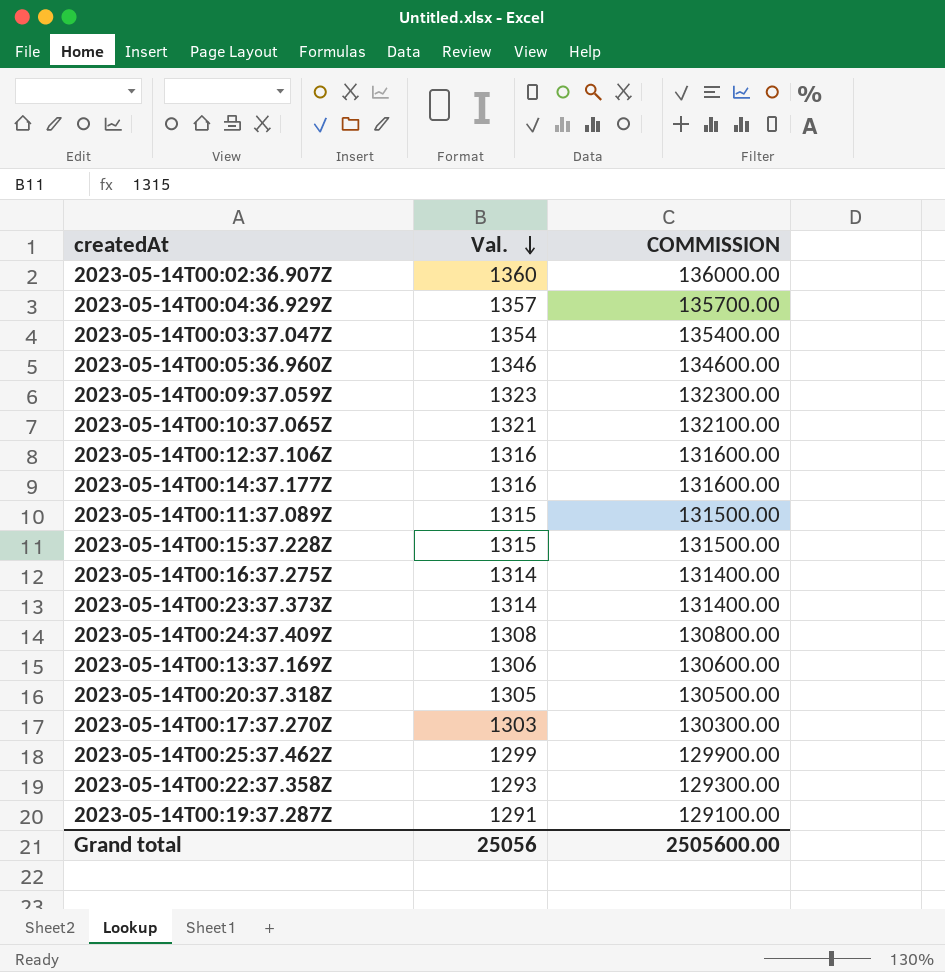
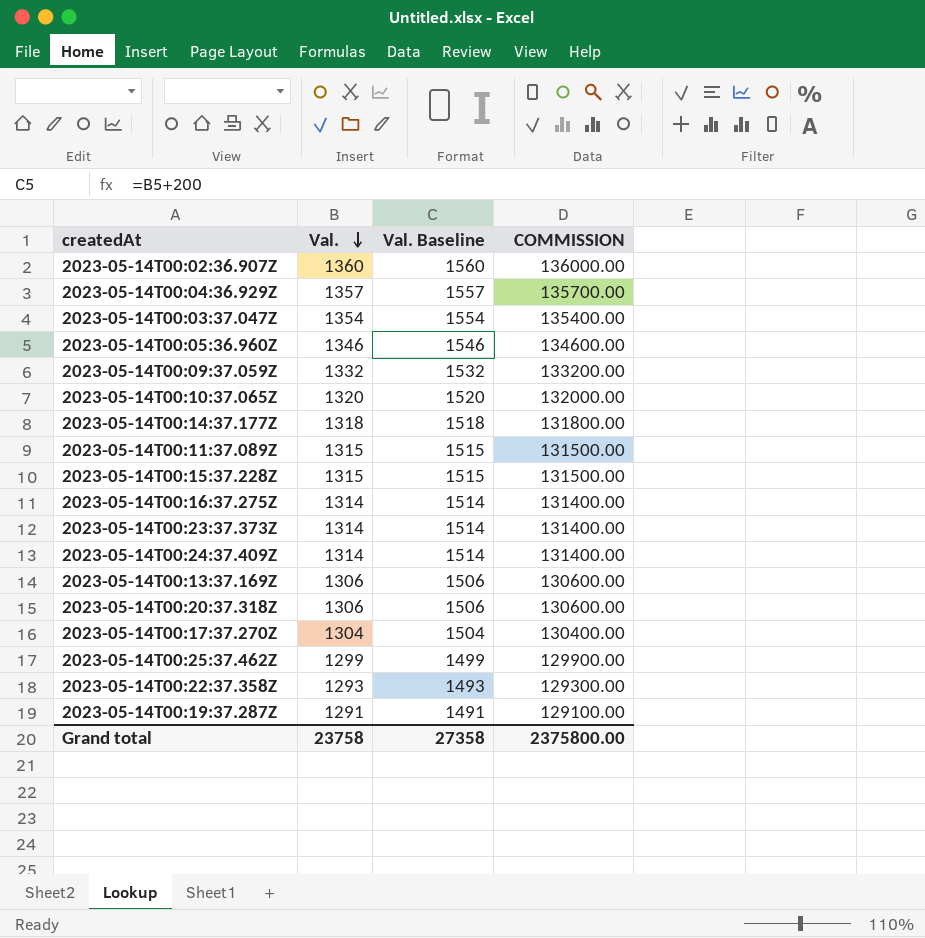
column Val. Baseline | formula: none -> [Val.] + 200
row 2023-05-14T00:12:37.106Z: 1316 | 131600.00 -> none
2023-05-14T00:09:37.059Z | Val.: 1323 -> 1332
2023-05-14T00:09:37.059Z | COMMISSION: 132300.00 -> 133200.00
2023-05-14T00:10:37.065Z | Val.: 1321 -> 1320
2023-05-14T00:10:37.065Z | COMMISSION: 132100.00 -> 132000.00
2023-05-14T00:14:37.177Z | Val.: 1316 -> 1318
2023-05-14T00:14:37.177Z | COMMISSION: 131600.00 -> 131800.00
2023-05-14T00:24:37.409Z | Val.: 1308 -> 1314
2023-05-14T00:24:37.409Z | COMMISSION: 130800.00 -> 131400.00
2023-05-14T00:20:37.318Z | Val.: 1305 -> 1306
2023-05-14T00:20:37.318Z | COMMISSION: 130500.00 -> 130600.00
2023-05-14T00:17:37.270Z | Val.: 1303 -> 1304
2023-05-14T00:17:37.270Z | COMMISSION: 130300.00 -> 130400.00
Grand total | Val.: 25056 -> 23758
Grand total | COMMISSION: 2505600.00 -> 2375800.00

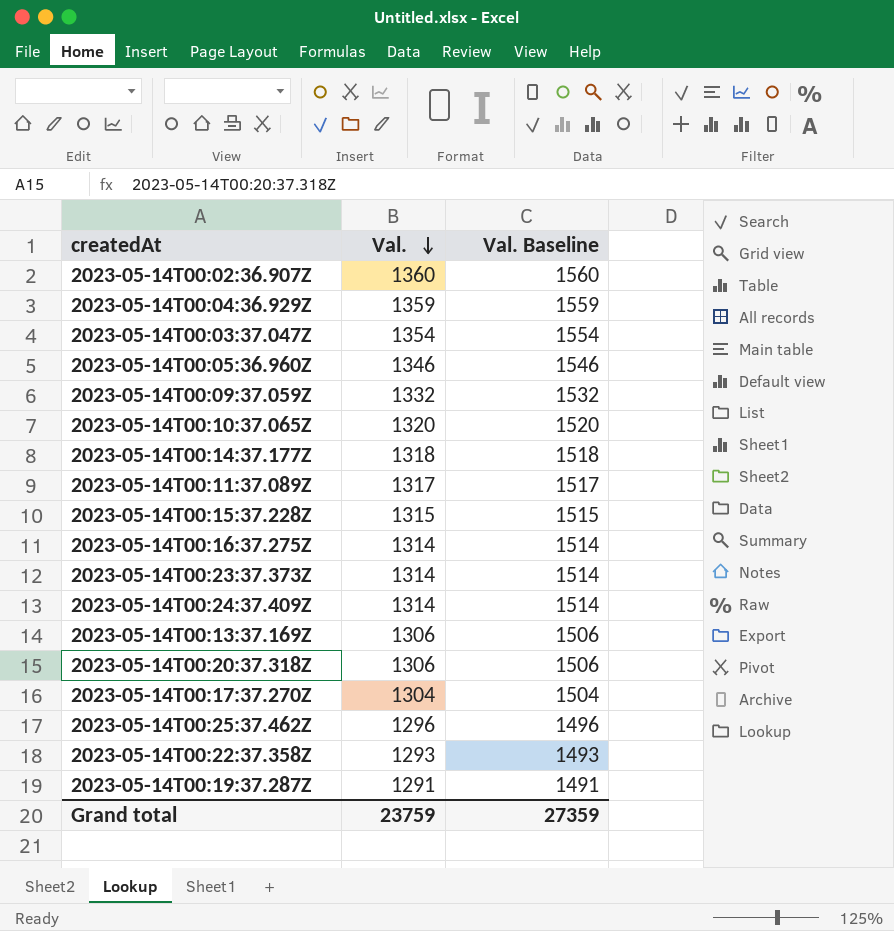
column COMMISSION | formula: [Val.] * 100 -> none
2023-05-14T00:04:36.929Z | Val.: 1357 -> 1359
2023-05-14T00:04:36.929Z | Val. Baseline: 1557 -> 1559
2023-05-14T00:11:37.089Z | Val.: 1315 -> 1317
2023-05-14T00:11:37.089Z | Val. Baseline: 1515 -> 1517
2023-05-14T00:25:37.462Z | Val.: 1299 -> 1296
2023-05-14T00:25:37.462Z | Val. Baseline: 1499 -> 1496
Grand total | Val.: 23758 -> 23759
Grand total | Val. Baseline: 27358 -> 27359

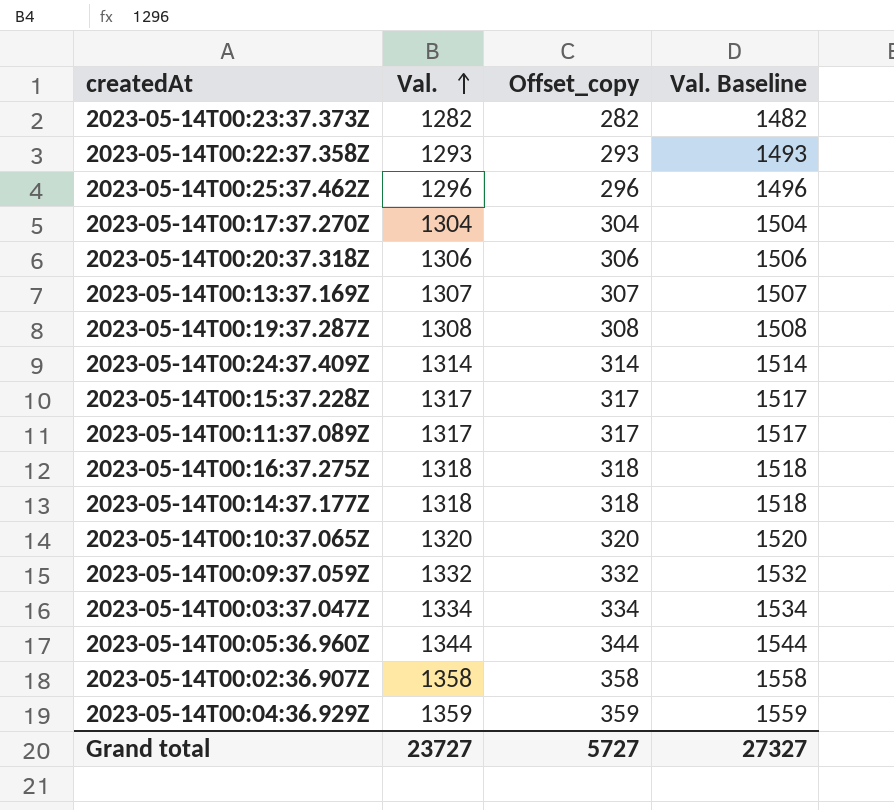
row order: Val. descending -> Val. ascending
column Offset_copy | formula: none -> [Val.] - 1000
2023-05-14T00:23:37.373Z | Val.: 1314 -> 1282
2023-05-14T00:23:37.373Z | Val. Baseline: 1514 -> 1482
2023-05-14T00:13:37.169Z | Val.: 1306 -> 1307
2023-05-14T00:13:37.169Z | Val. Baseline: 1506 -> 1507
2023-05-14T00:19:37.287Z | Val.: 1291 -> 1308
2023-05-14T00:19:37.287Z | Val. Baseline: 1491 -> 1508
2023-05-14T00:15:37.228Z | Val.: 1315 -> 1317
2023-05-14T00:15:37.228Z | Val. Baseline: 1515 -> 1517
2023-05-14T00:16:37.275Z | Val.: 1314 -> 1318
2023-05-14T00:16:37.275Z | Val. Baseline: 1514 -> 1518
2023-05-14T00:03:37.047Z | Val.: 1354 -> 1334
2023-05-14T00:03:37.047Z | Val. Baseline: 1554 -> 1534
2023-05-14T00:05:36.960Z | Val.: 1346 -> 1344
2023-05-14T00:05:36.960Z | Val. Baseline: 1546 -> 1544
2023-05-14T00:02:36.907Z | Val.: 1360 -> 1358
2023-05-14T00:02:36.907Z | Val. Baseline: 1560 -> 1558
Grand total | Val.: 23759 -> 23727
Grand total | Val. Baseline: 27359 -> 27327

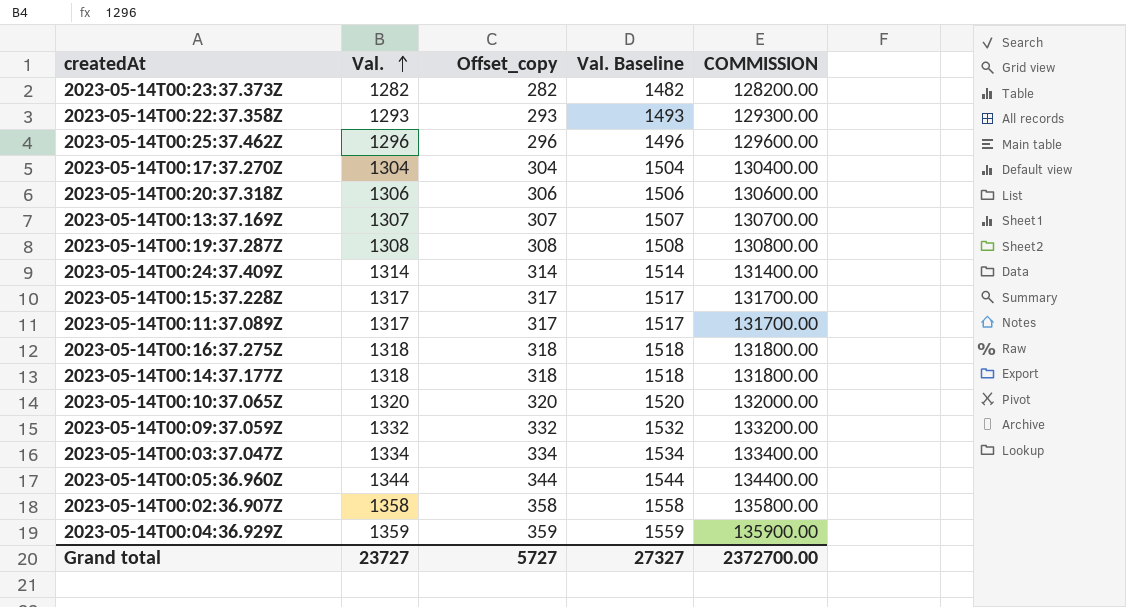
column COMMISSION | formula: none -> [Val.] * 100

